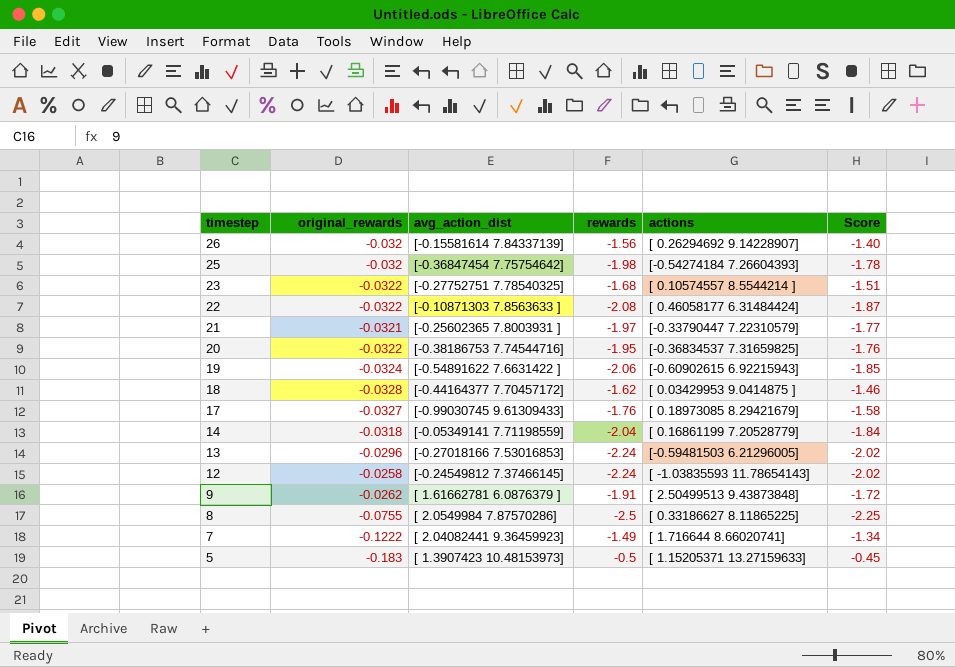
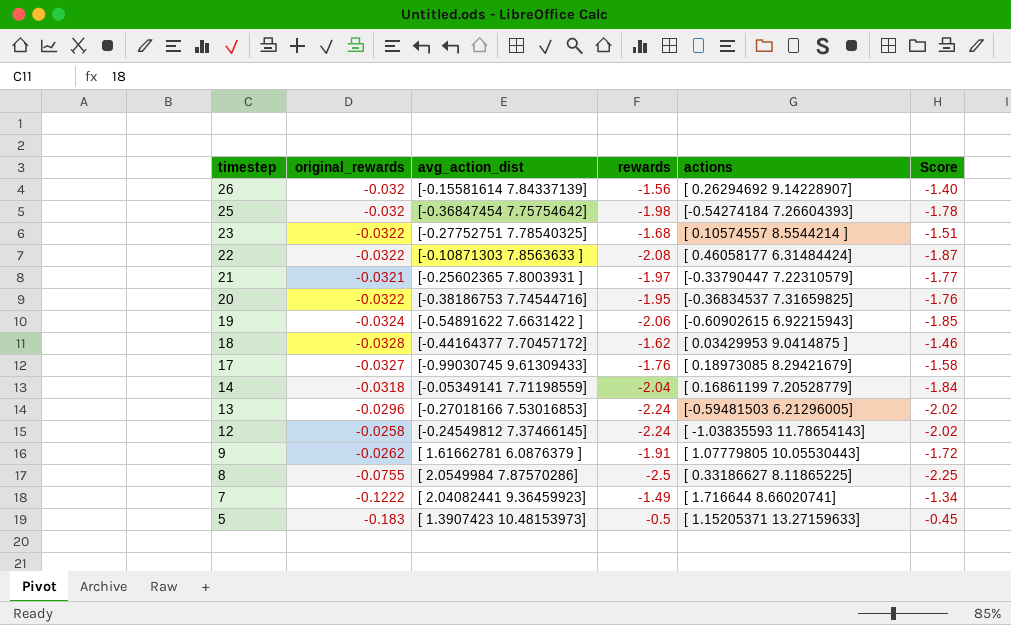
9 | actions: [ 2.50499513 9.43873848] -> [ 1.07779805 10.05530443]

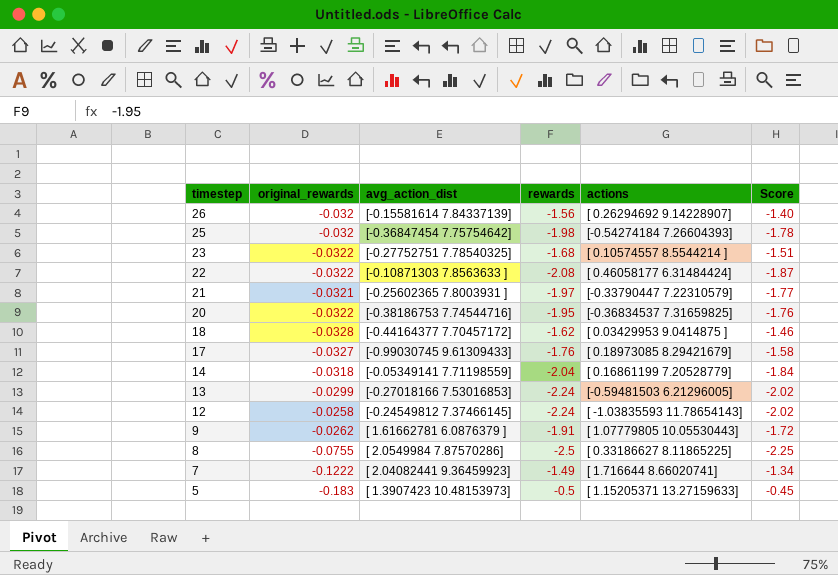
row 19: -0.0324 | [-0.54891622 7.6631422 ] | -2.06 | [-0.60902615 6.92215943] | -1.85 -> none
13 | original_rewards: -0.0296 -> -0.0299

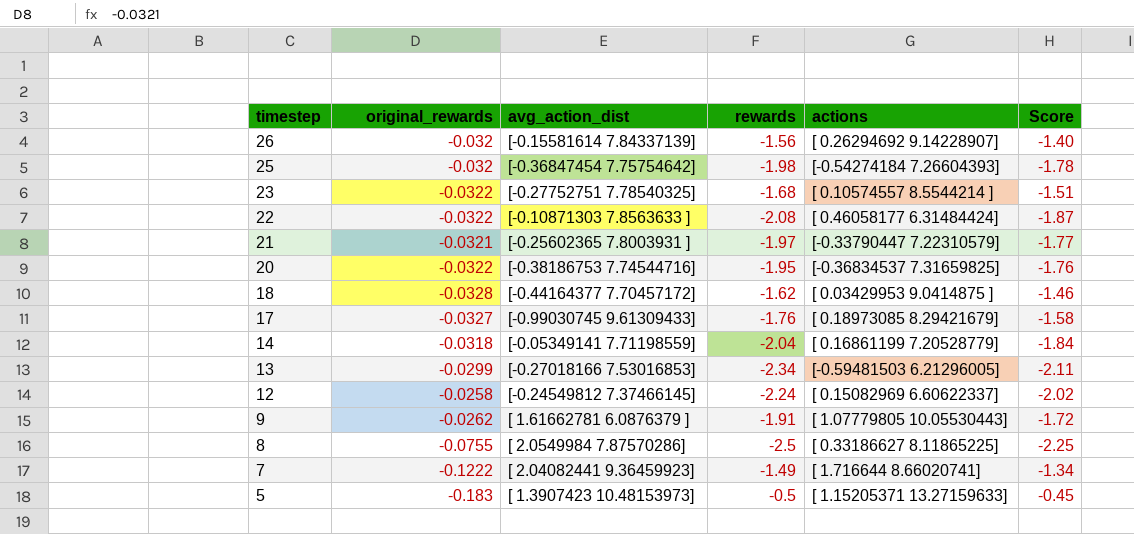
13 | rewards: -2.24 -> -2.34
13 | Score: -2.02 -> -2.11
12 | actions: [ -1.03835593 11.78654143] -> [ 0.15082969 6.60622337]

